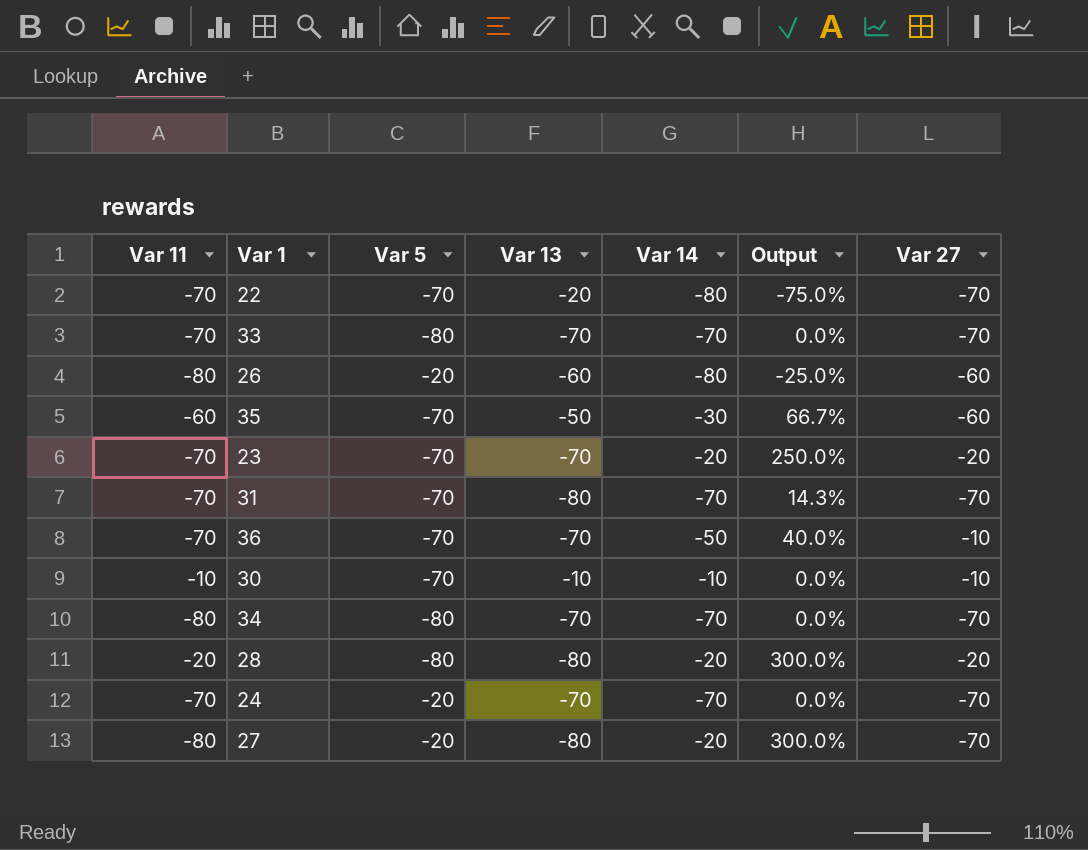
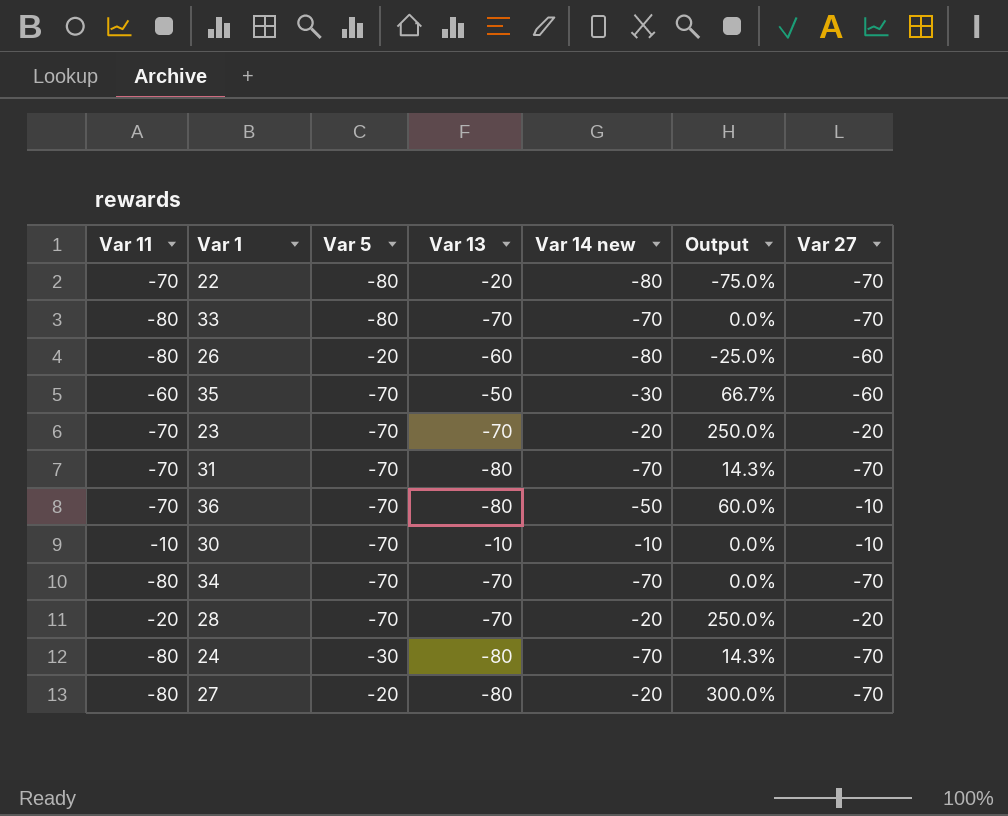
column name: Var 14 -> Var 14 new
22 | Var 5: -70 -> -80
33 | Var 11: -70 -> -80
36 | Var 13: -70 -> -80
36 | Output: 40.0% -> 60.0%
34 | Var 5: -80 -> -70
28 | Var 5: -80 -> -70
28 | Var 13: -80 -> -70
28 | Output: 300.0% -> 250.0%
24 | Var 11: -70 -> -80
24 | Var 5: -20 -> -30
24 | Var 13: -70 -> -80
24 | Output: 0.0% -> 14.3%

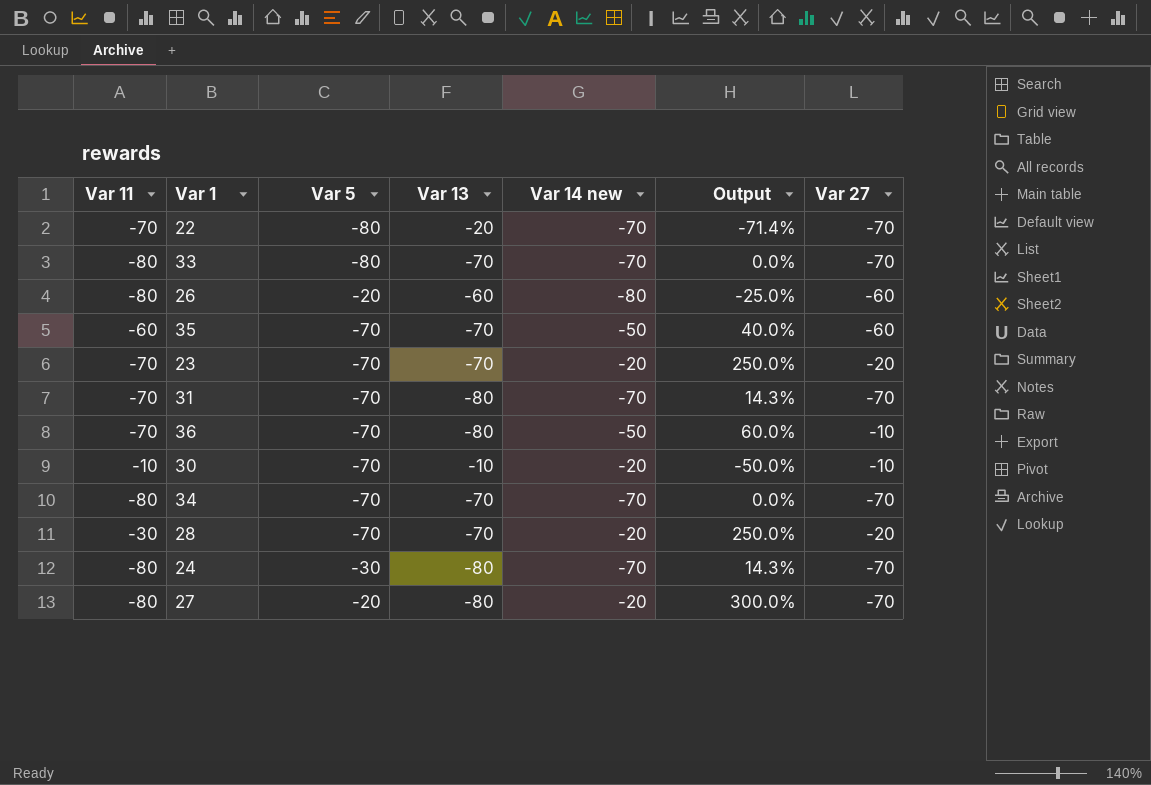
22 | Var 14 new: -80 -> -70
22 | Output: -75.0% -> -71.4%
35 | Var 13: -50 -> -70
35 | Var 14 new: -30 -> -50
35 | Output: 66.7% -> 40.0%
30 | Var 14 new: -10 -> -20
30 | Output: 0.0% -> -50.0%
28 | Var 11: -20 -> -30

